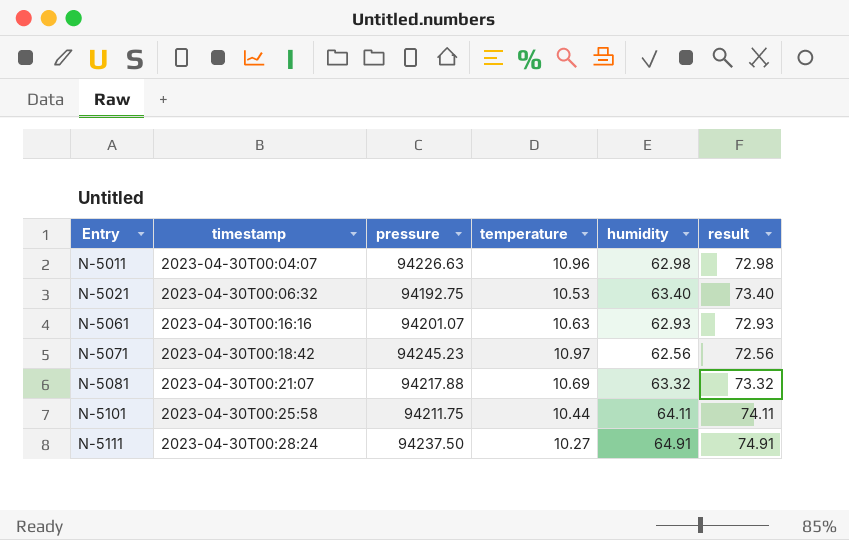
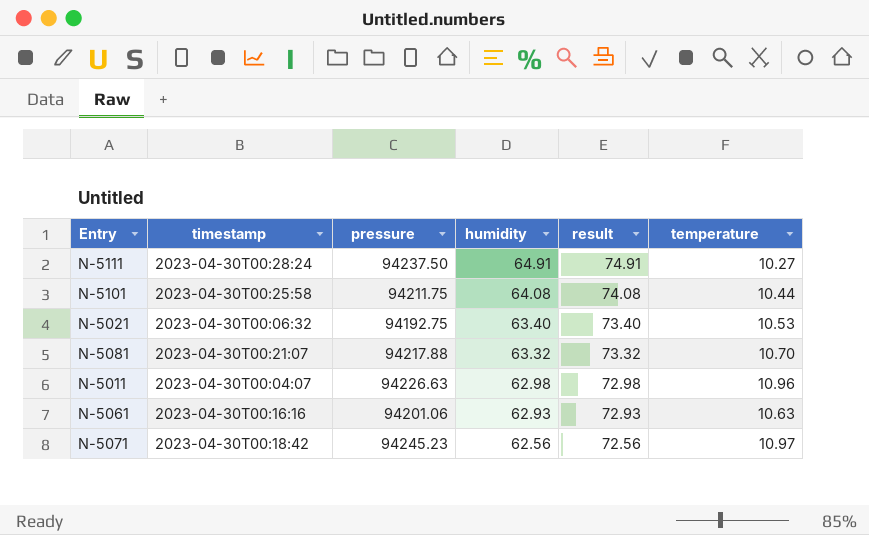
row order: Entry ascending -> humidity descending
column temperature | position: 4 -> 6
N-5101 | humidity: 64.11 -> 64.08
N-5101 | result: 74.11 -> 74.08
N-5081 | temperature: 10.69 -> 10.70
N-5061 | pressure: 94201.07 -> 94201.06

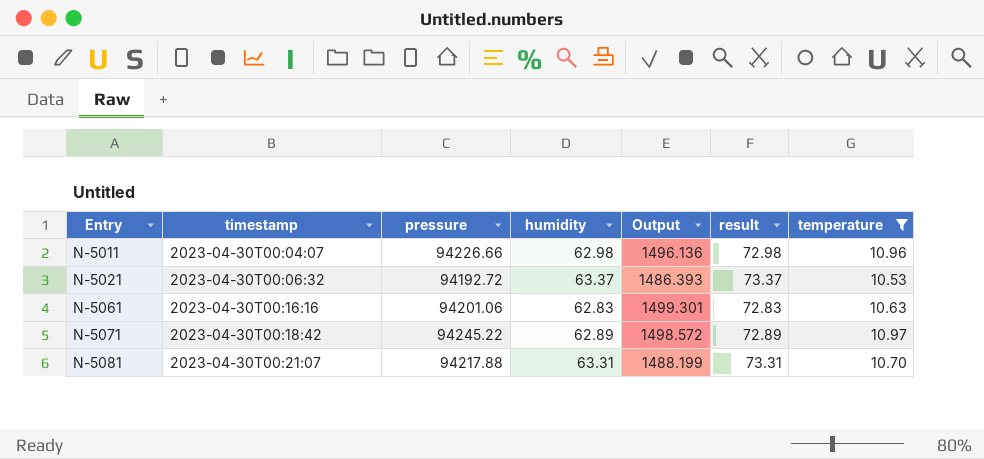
filter: none -> temperature >= 10.53
row order: humidity descending -> Entry ascending
column Output | formula: none -> [pressure] / [humidity]
N-5011 | pressure: 94226.63 -> 94226.66
N-5021 | pressure: 94192.75 -> 94192.72
N-5021 | humidity: 63.40 -> 63.37
N-5021 | result: 73.40 -> 73.37
N-5061 | humidity: 62.93 -> 62.83
N-5061 | result: 72.93 -> 72.83
N-5071 | pressure: 94245.23 -> 94245.22
N-5071 | humidity: 62.56 -> 62.89
N-5071 | result: 72.56 -> 72.89
N-5081 | humidity: 63.32 -> 63.31
N-5081 | result: 73.32 -> 73.31

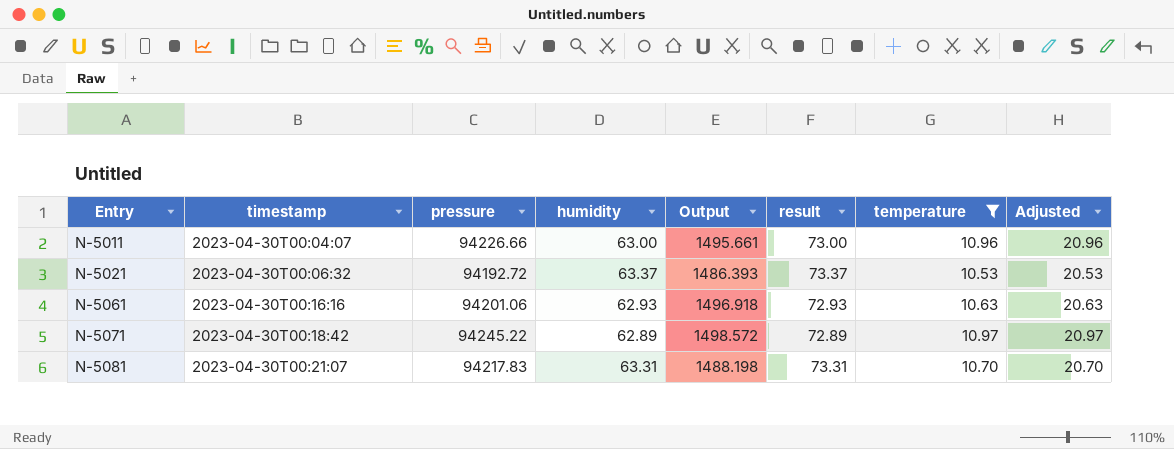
column Adjusted | formula: none -> [temperature] + 10
N-5011 | humidity: 62.98 -> 63.00
N-5011 | Output: 1496.136 -> 1495.661
N-5011 | result: 72.98 -> 73.00
N-5061 | humidity: 62.83 -> 62.93
N-5061 | Output: 1499.301 -> 1496.918
N-5061 | result: 72.83 -> 72.93
N-5081 | pressure: 94217.88 -> 94217.83
N-5081 | Output: 1488.199 -> 1488.198

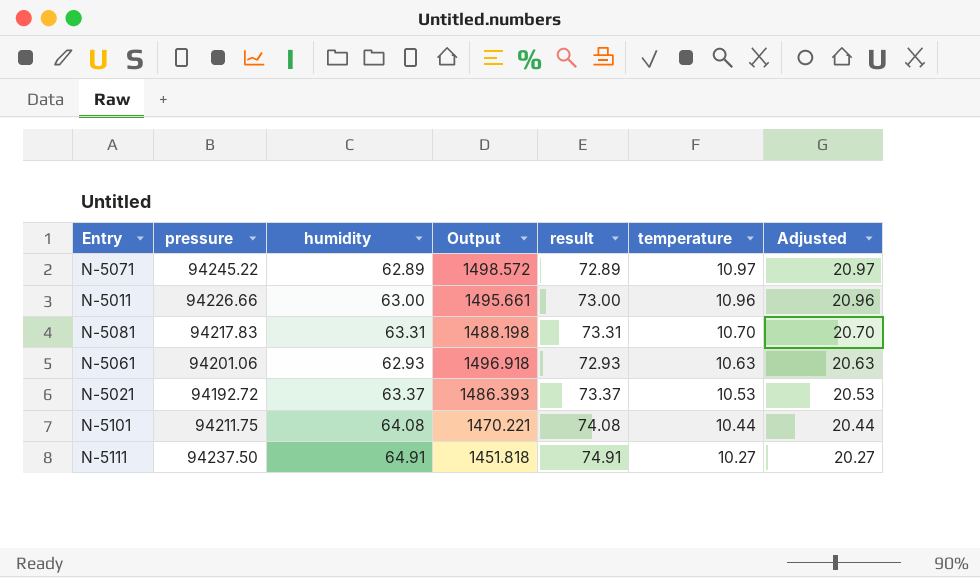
filter: temperature >= 10.53 -> none
row order: Entry ascending -> temperature descending
column timestamp | position: 2 -> none

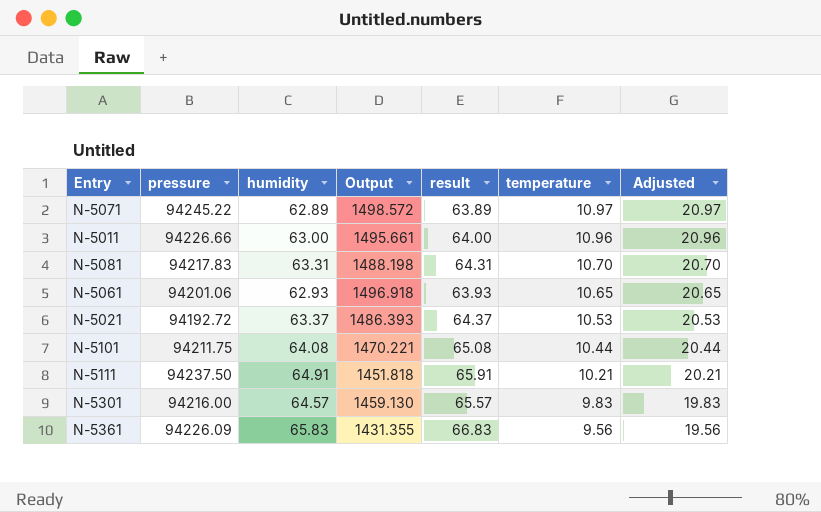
column result | formula: [humidity] + 10 -> [humidity] + 1
N-5061 | temperature: 10.63 -> 10.65
N-5061 | Adjusted: 20.63 -> 20.65
N-5111 | temperature: 10.27 -> 10.21
N-5111 | Adjusted: 20.27 -> 20.21
row N-5301: none -> 94216.00 | 64.57 | 1459.130 | 65.57 | 9.83 | 19.83
row N-5361: none -> 94226.09 | 65.83 | 1431.355 | 66.83 | 9.56 | 19.56

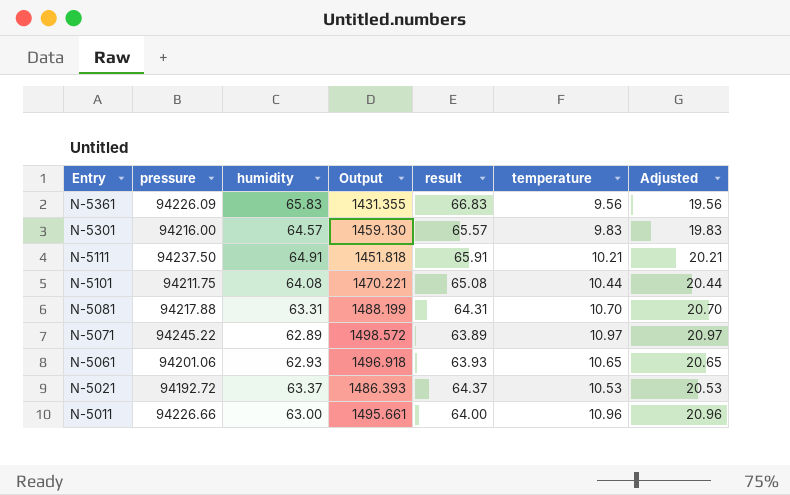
row order: temperature descending -> Entry descending
N-5081 | pressure: 94217.83 -> 94217.88
N-5081 | Output: 1488.198 -> 1488.199

